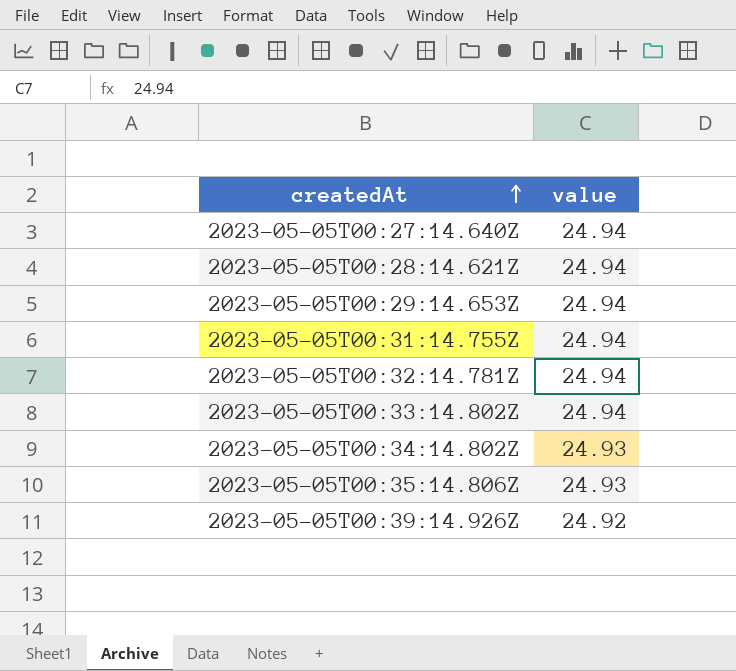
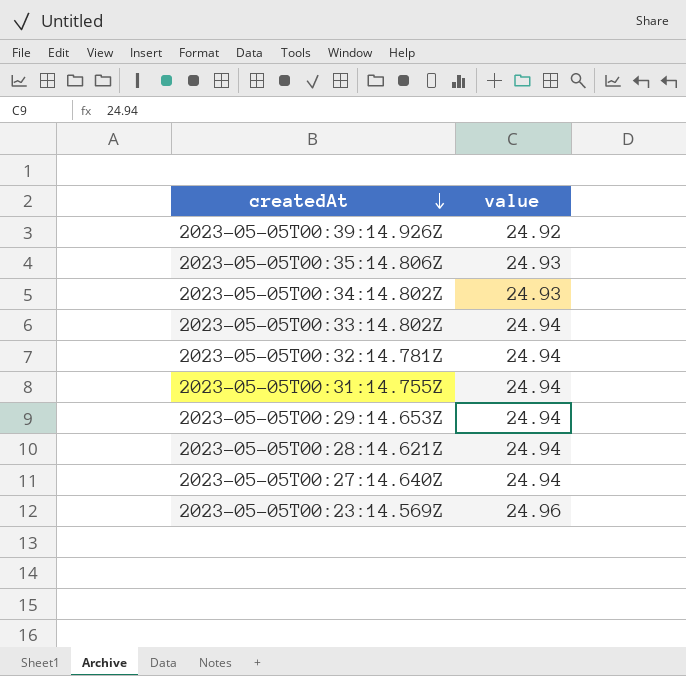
row order: createdAt ascending -> createdAt descending
row 2023-05-05T00:23:14.569Z: none -> 24.96

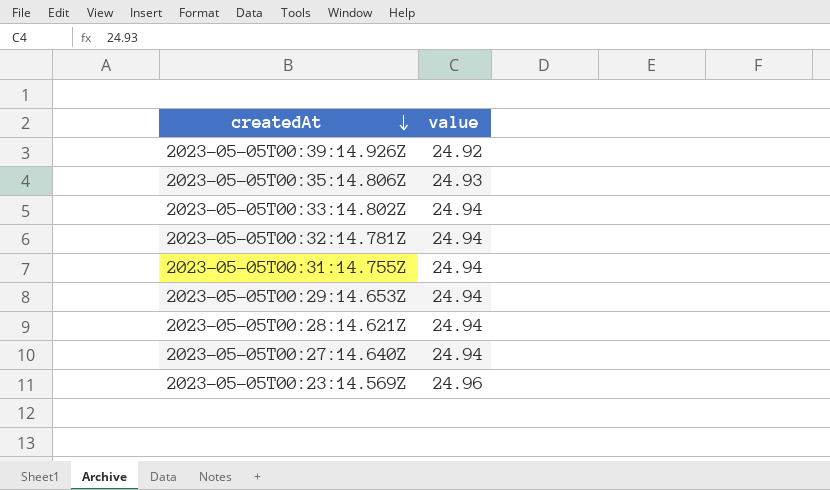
row 2023-05-05T00:34:14.802Z: 24.93 -> none

